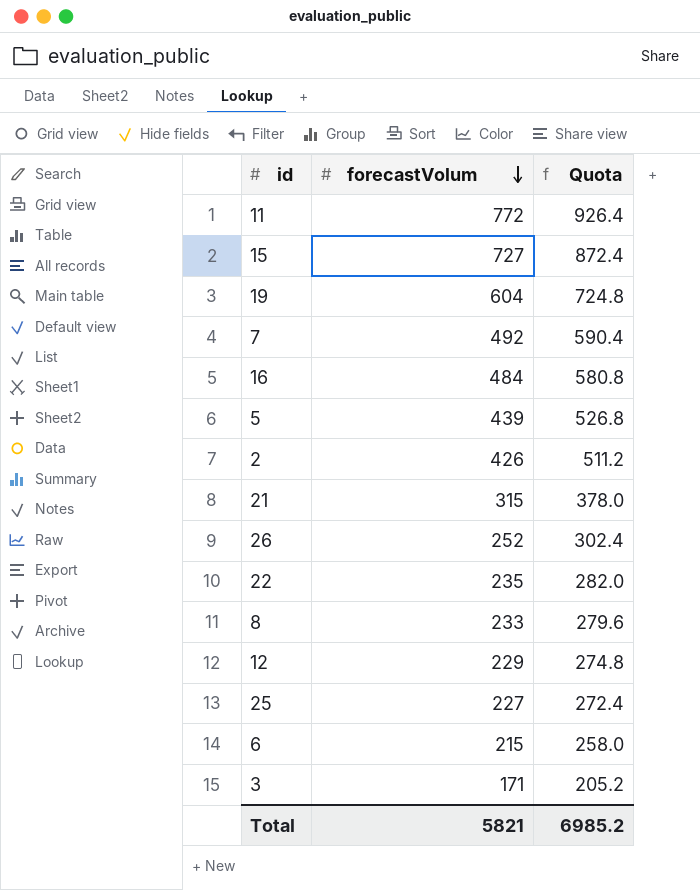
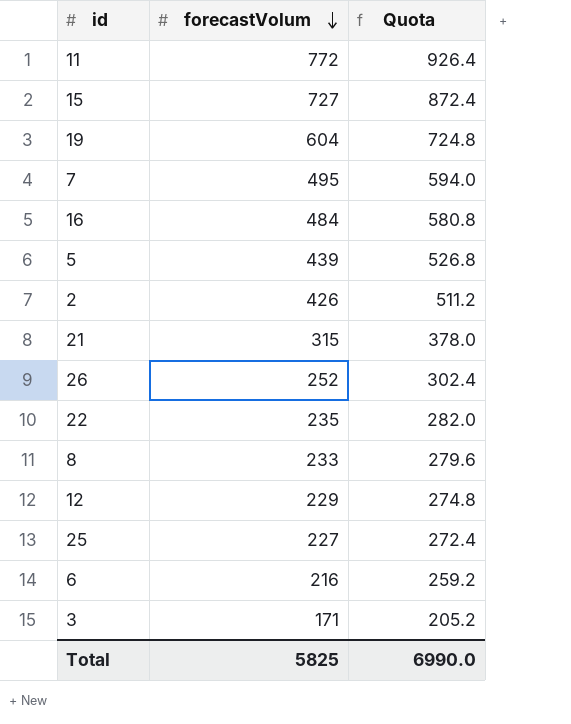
7 | forecastVolum: 492 -> 495
7 | Quota: 590.4 -> 594.0
6 | forecastVolum: 215 -> 216
6 | Quota: 258.0 -> 259.2
Total | forecastVolum: 5821 -> 5825
Total | Quota: 6985.2 -> 6990.0

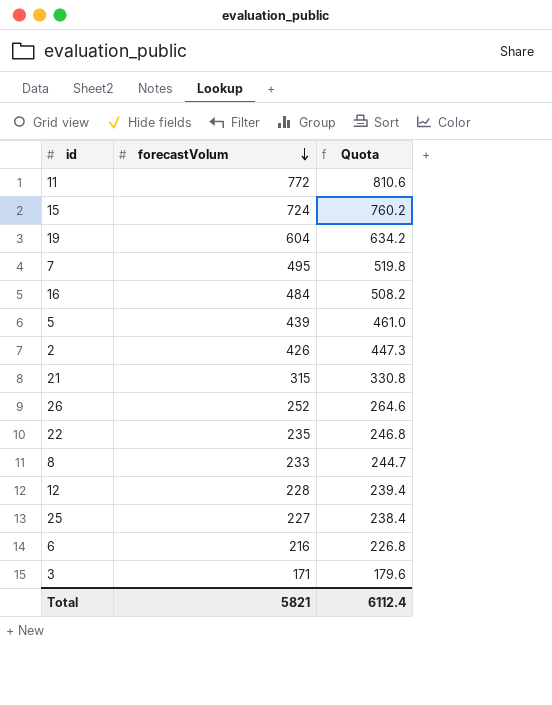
column Quota | formula: [forecastVolum] * 1.2 -> [forecastVolum] * 1.05
15 | forecastVolum: 727 -> 724
12 | forecastVolum: 229 -> 228
Total | forecastVolum: 5825 -> 5821
Total | Quota: 6990.0 -> 6112.4

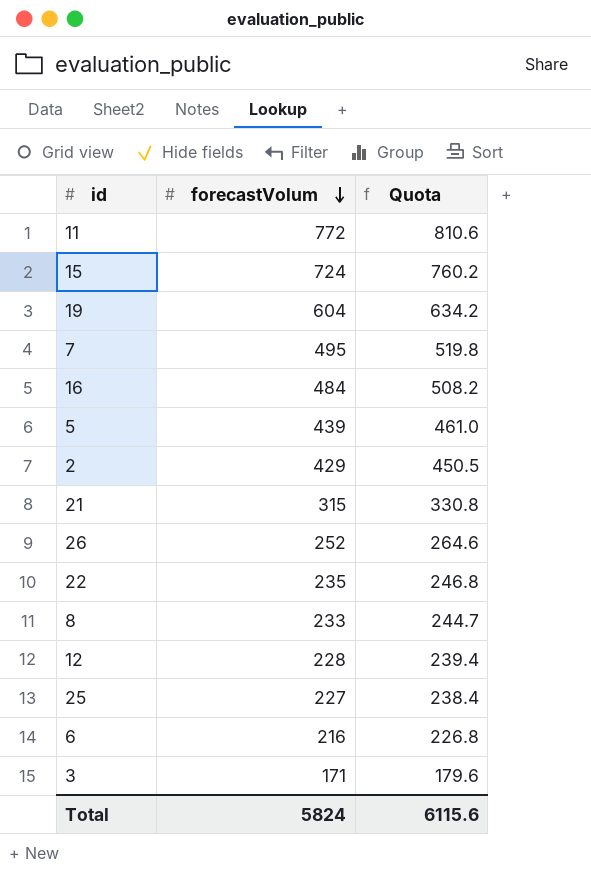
2 | forecastVolum: 426 -> 429
2 | Quota: 447.3 -> 450.5
Total | forecastVolum: 5821 -> 5824
Total | Quota: 6112.4 -> 6115.6

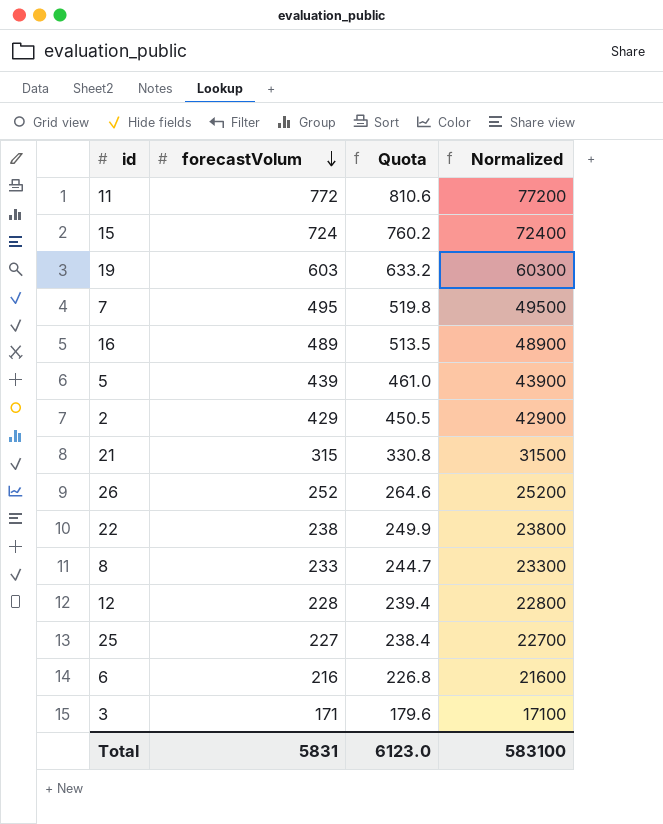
column Normalized | formula: none -> [forecastVolum] * 100
19 | forecastVolum: 604 -> 603
19 | Quota: 634.2 -> 633.2
16 | forecastVolum: 484 -> 489
16 | Quota: 508.2 -> 513.5
22 | forecastVolum: 235 -> 238
22 | Quota: 246.8 -> 249.9
Total | forecastVolum: 5824 -> 5831
Total | Quota: 6115.6 -> 6123.0

